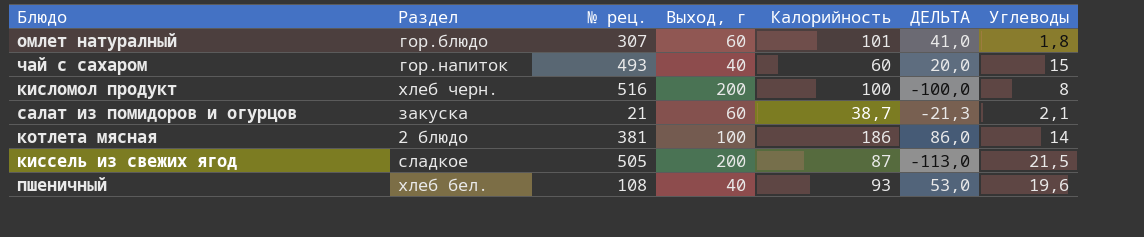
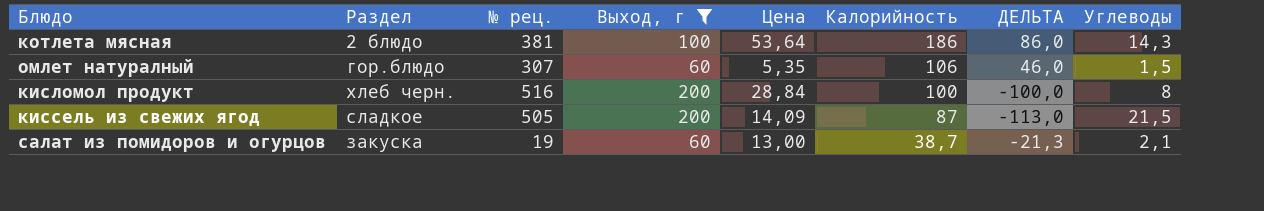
filter: none -> Выход, г != 40
row order: none -> Калорийность descending
column Цена | position: none -> 5
котлета мясная | Углеводы: 14 -> 14,3
омлет натуралный | Калорийность: 101 -> 106
омлет натуралный | ДЕЛЬТА: 41,0 -> 46,0
омлет натуралный | Углеводы: 1,8 -> 1,5
салат из помидоров и огурцов | № рец.: 21 -> 19

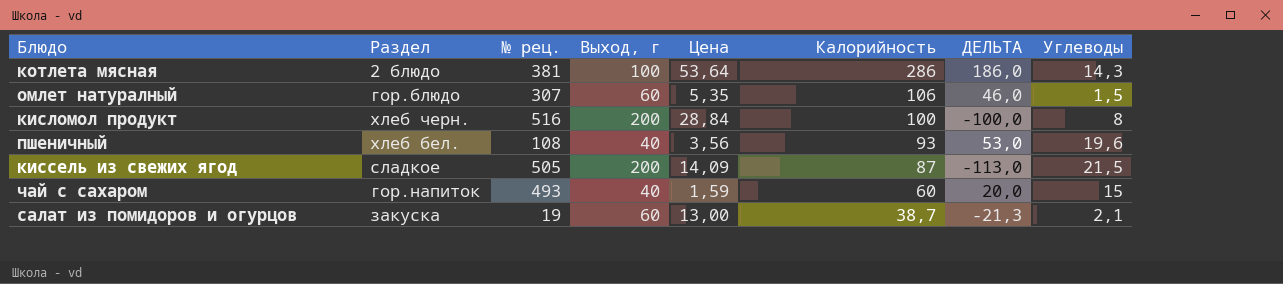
filter: Выход, г != 40 -> none
котлета мясная | Калорийность: 186 -> 286
котлета мясная | ДЕЛЬТА: 86,0 -> 186,0

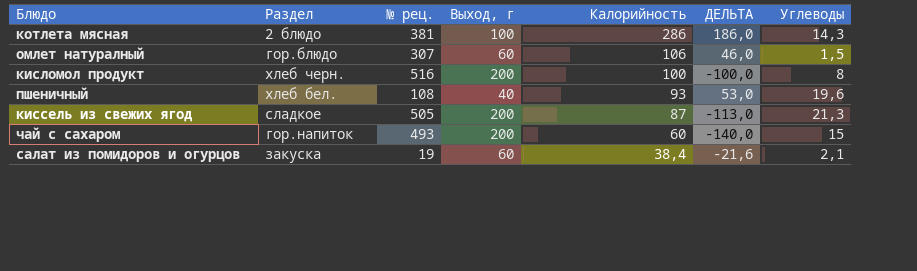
column Цена | position: 5 -> none
киссель из свежих ягод | Углеводы: 21,5 -> 21,3
чай с сахаром | Выход, г: 40 -> 200
чай с сахаром | ДЕЛЬТА: 20,0 -> -140,0
салат из помидоров и огурцов | Калорийность: 38,7 -> 38,4
салат из помидоров и огурцов | ДЕЛЬТА: -21,3 -> -21,6

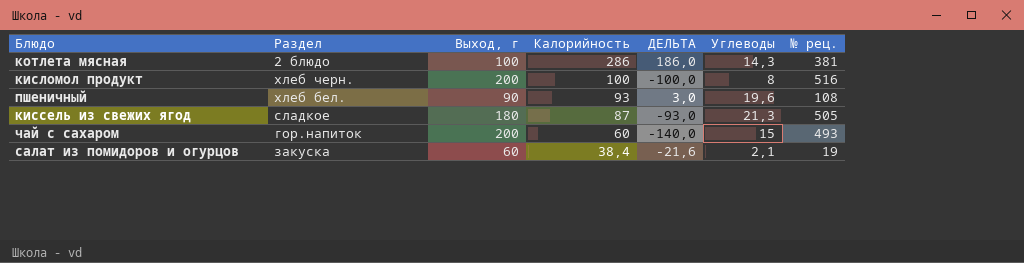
column № рец. | position: 3 -> 7
row омлет натуралный: гор.блюдо | 307 | 60 | 106 | 46,0 | 1,5 -> none
пшеничный | Выход, г: 40 -> 90
пшеничный | ДЕЛЬТА: 53,0 -> 3,0
киссель из свежих ягод | Выход, г: 200 -> 180
киссель из свежих ягод | ДЕЛЬТА: -113,0 -> -93,0

